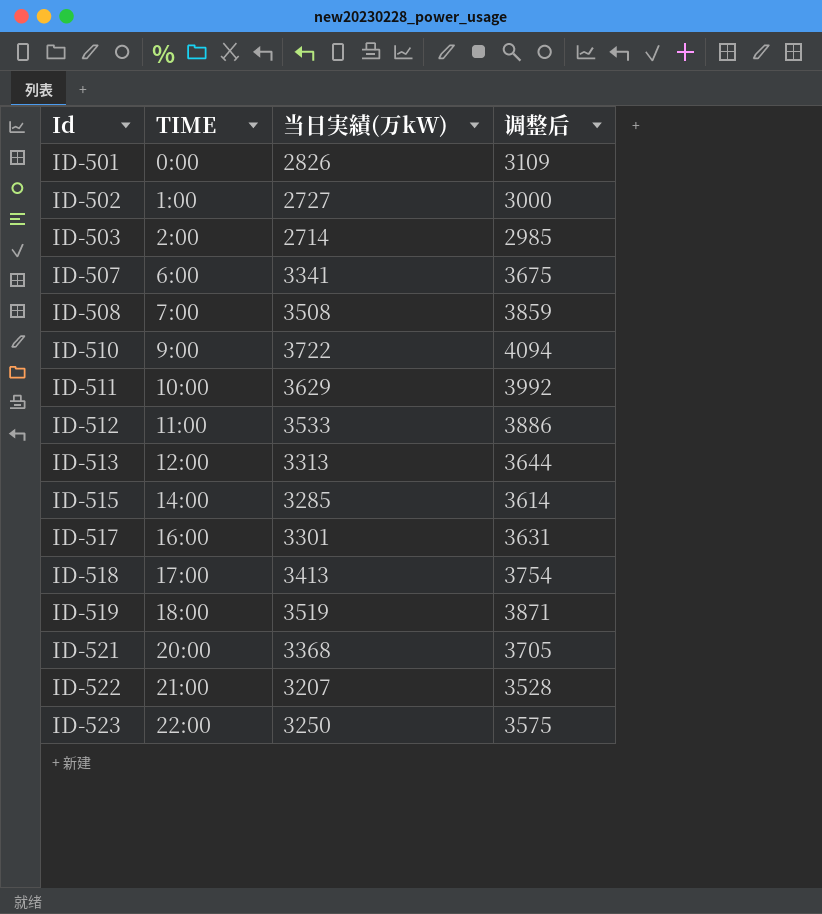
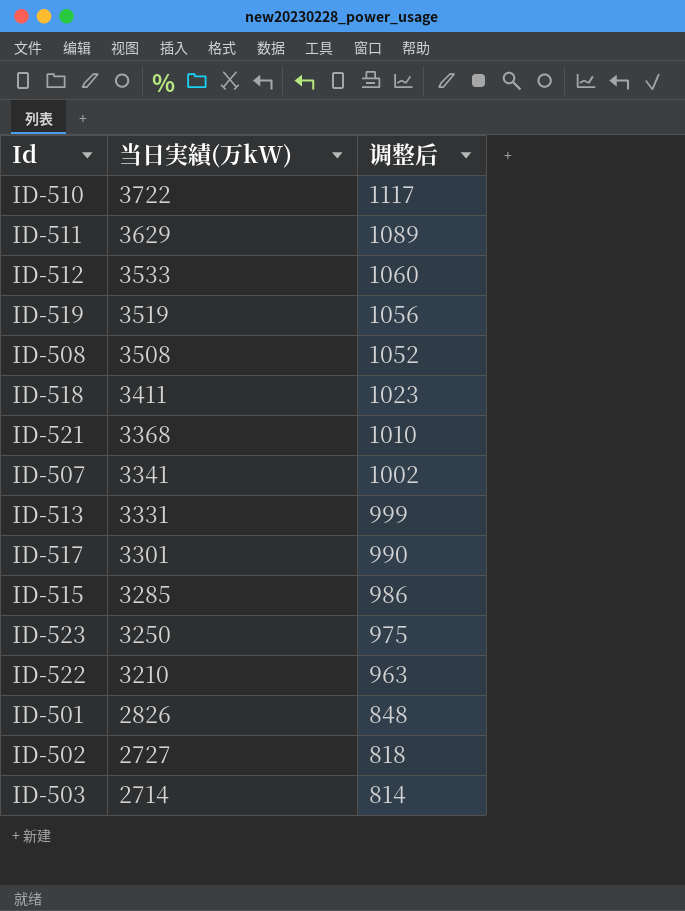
row order: Id ascending -> 当日実績(万kW) descending
column TIME | position: 2 -> none
column 调整后 | formula: [当日実績(万kW)] * 1.1 -> [当日実績(万kW)] * 0.3
ID-518 | 当日実績(万kW): 3413 -> 3411
ID-513 | 当日実績(万kW): 3313 -> 3331
ID-522 | 当日実績(万kW): 3207 -> 3210

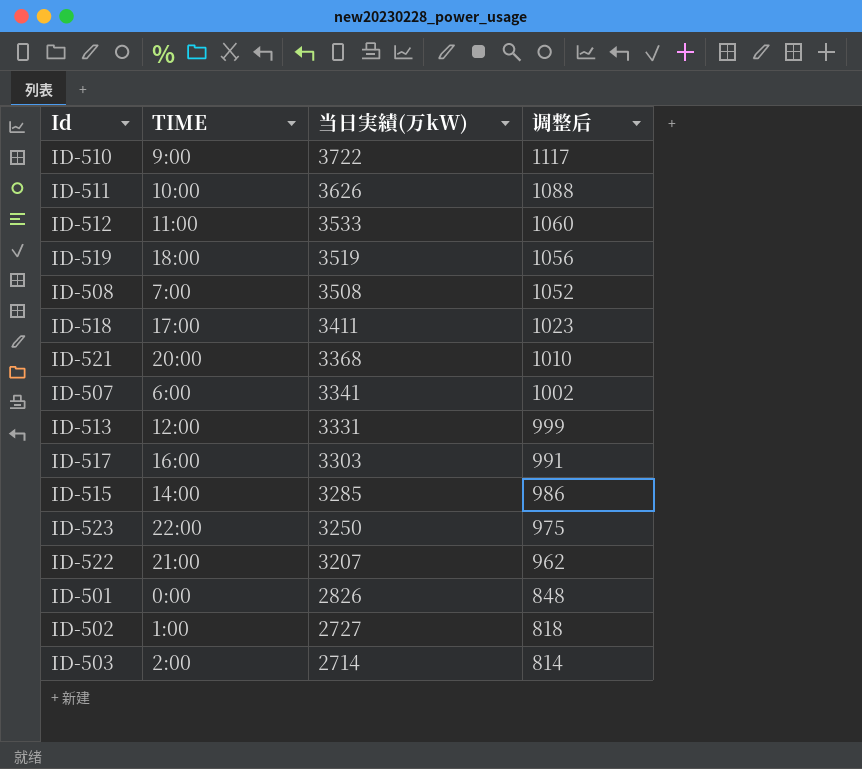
column TIME | position: none -> 2
ID-511 | 当日実績(万kW): 3629 -> 3626
ID-511 | 调整后: 1089 -> 1088
ID-517 | 当日実績(万kW): 3301 -> 3303
ID-517 | 调整后: 990 -> 991
ID-522 | 当日実績(万kW): 3210 -> 3207
ID-522 | 调整后: 963 -> 962

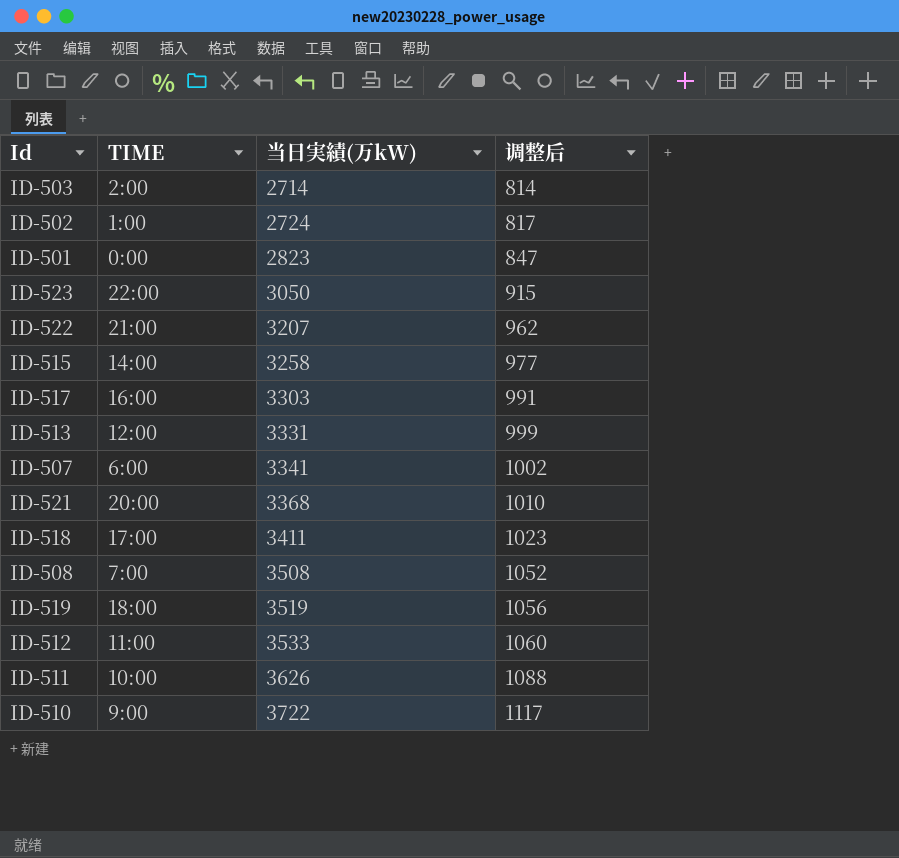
row order: 当日実績(万kW) descending -> 当日実績(万kW) ascending
ID-502 | 当日実績(万kW): 2727 -> 2724
ID-502 | 调整后: 818 -> 817
ID-501 | 当日実績(万kW): 2826 -> 2823
ID-501 | 调整后: 848 -> 847
ID-523 | 当日実績(万kW): 3250 -> 3050
ID-523 | 调整后: 975 -> 915
ID-515 | 当日実績(万kW): 3285 -> 3258
ID-515 | 调整后: 986 -> 977

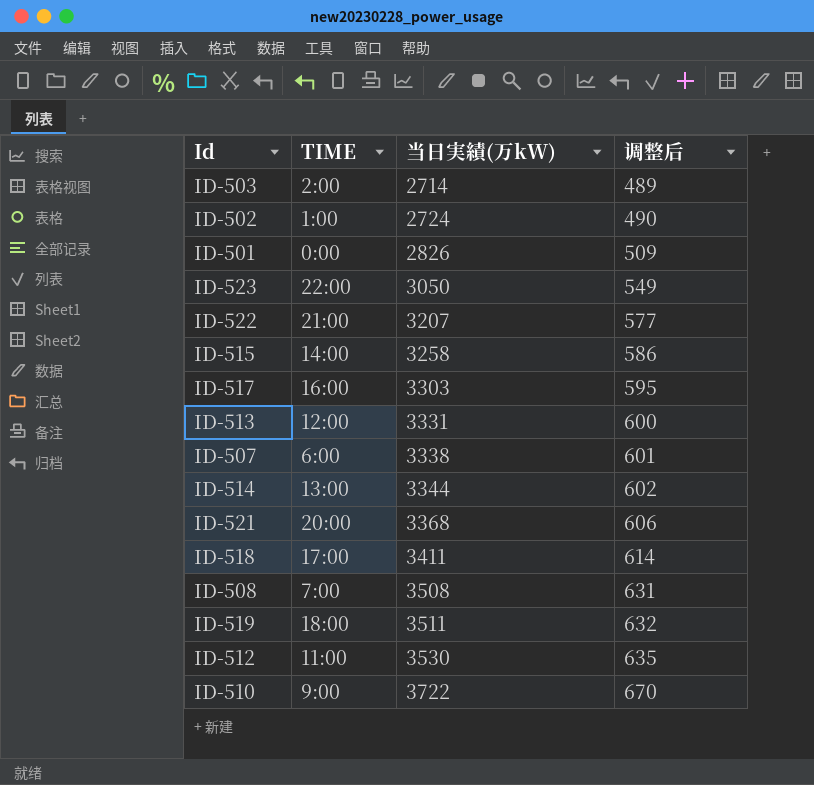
column 调整后 | formula: [当日実績(万kW)] * 0.3 -> [当日実績(万kW)] * 0.18
row ID-511: 10:00 | 3626 | 1088 -> none
ID-501 | 当日実績(万kW): 2823 -> 2826
ID-507 | 当日実績(万kW): 3341 -> 3338
row ID-514: none -> 13:00 | 3344 | 602
ID-519 | 当日実績(万kW): 3519 -> 3511
ID-512 | 当日実績(万kW): 3533 -> 3530

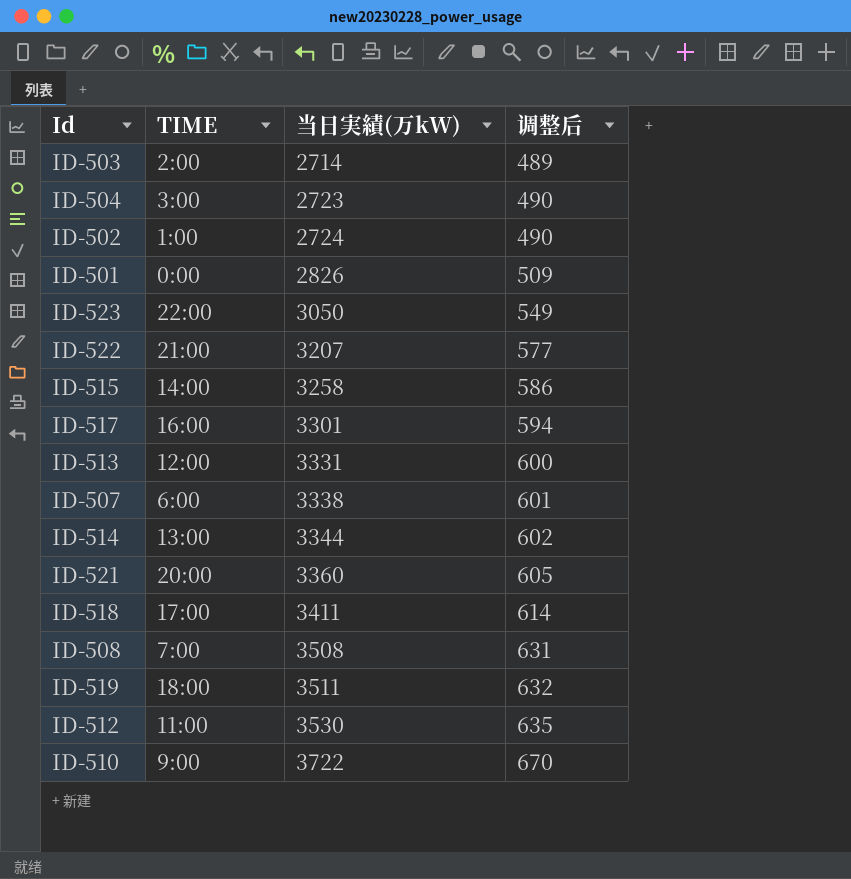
row ID-504: none -> 3:00 | 2723 | 490
ID-517 | 当日実績(万kW): 3303 -> 3301
ID-517 | 调整后: 595 -> 594
ID-521 | 当日実績(万kW): 3368 -> 3360
ID-521 | 调整后: 606 -> 605

